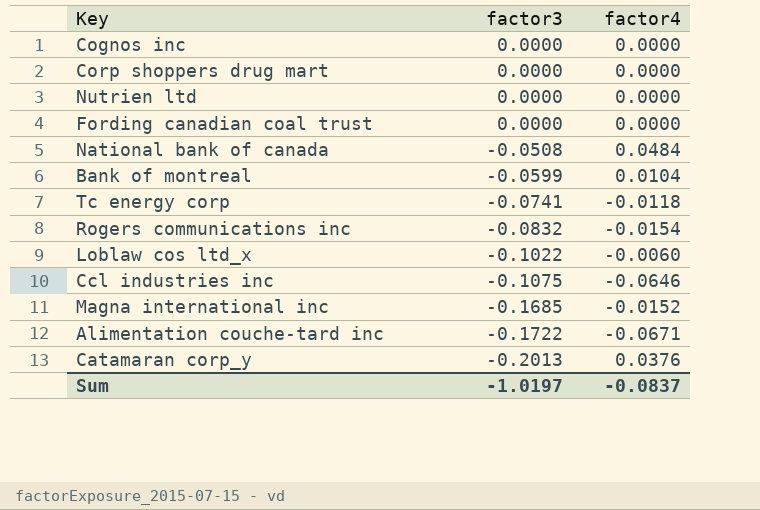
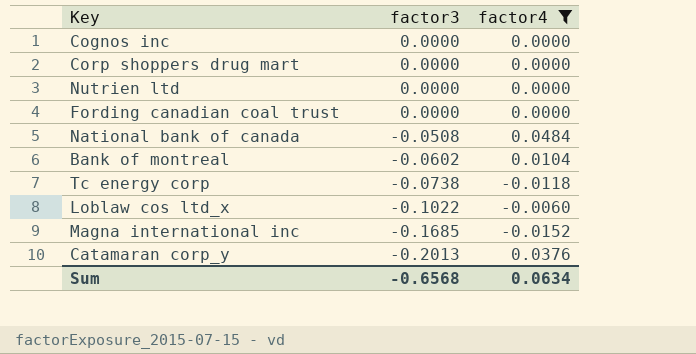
filter: none -> factor4 >= -0.0152
Bank of montreal | factor3: -0.0599 -> -0.0602
Tc energy corp | factor3: -0.0741 -> -0.0738
Sum | factor3: -1.0197 -> -0.6568
Sum | factor4: -0.0837 -> 0.0634

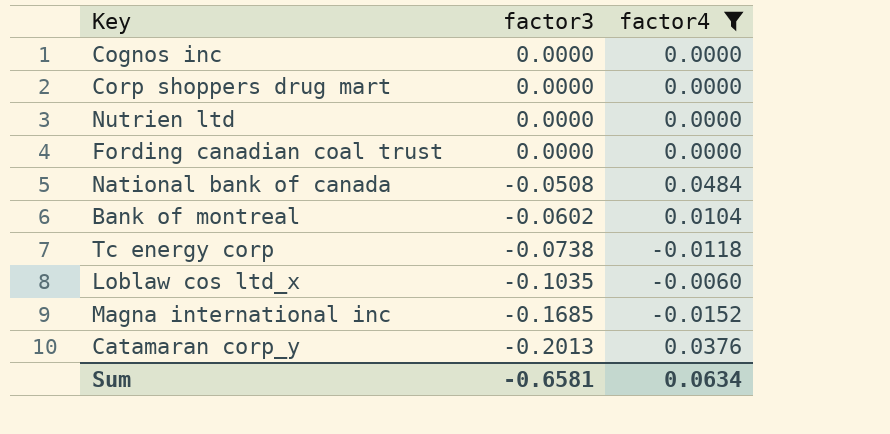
Loblaw cos ltd_x | factor3: -0.1022 -> -0.1035
Sum | factor3: -0.6568 -> -0.6581

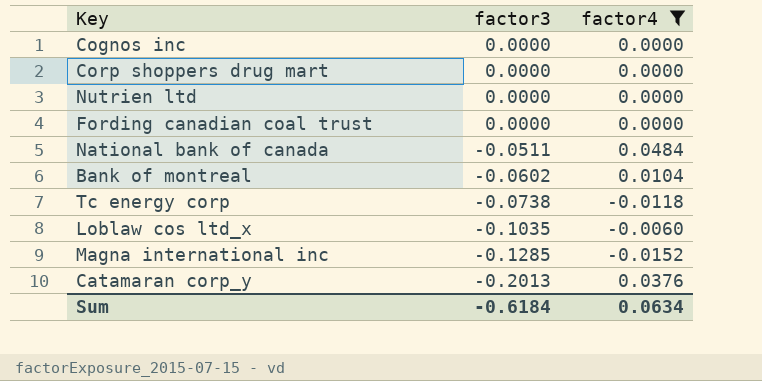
National bank of canada | factor3: -0.0508 -> -0.0511
Magna international inc | factor3: -0.1685 -> -0.1285
Sum | factor3: -0.6581 -> -0.6184

